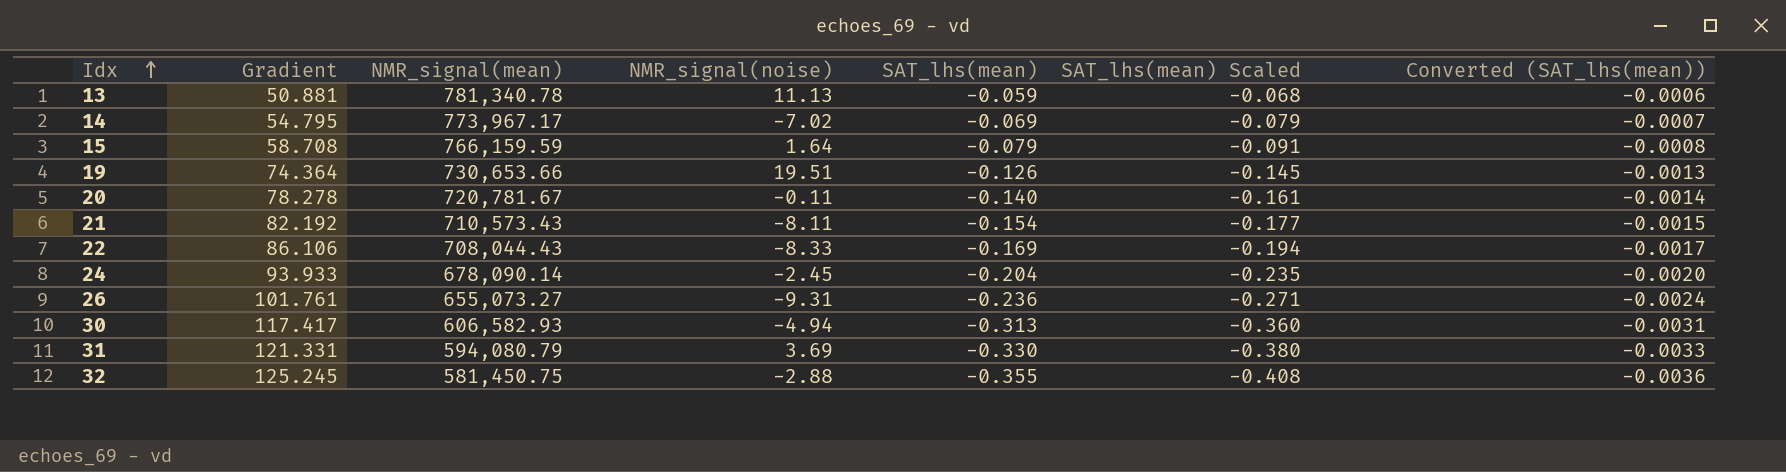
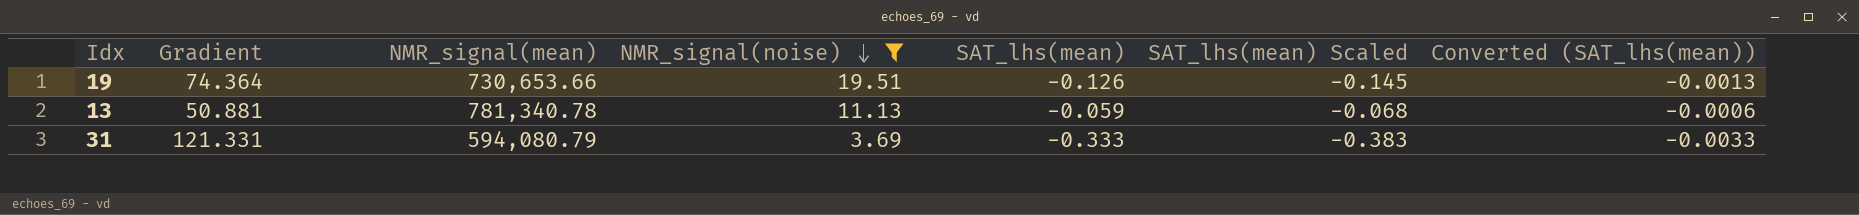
filter: none -> NMR_signal(noise) >= 3.69
row order: Idx ascending -> NMR_signal(noise) descending
31 | SAT_lhs(mean): -0.330 -> -0.333
31 | SAT_lhs(mean) Scaled: -0.380 -> -0.383

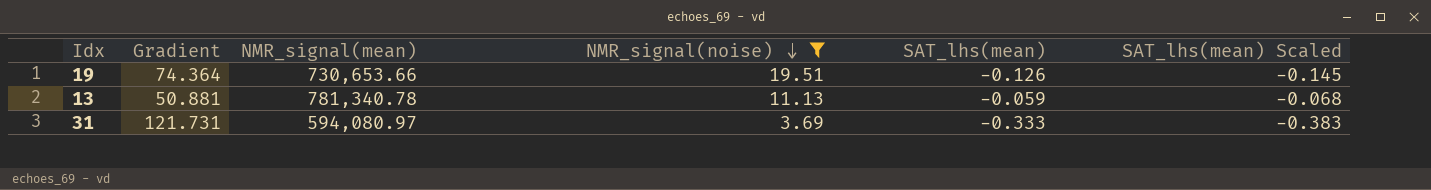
column Converted (SAT_lhs(mean)) | formula: [SAT_lhs(mean)] * 0.01 -> none
31 | Gradient: 121.331 -> 121.731
31 | NMR_signal(mean): 594,080.79 -> 594,080.97

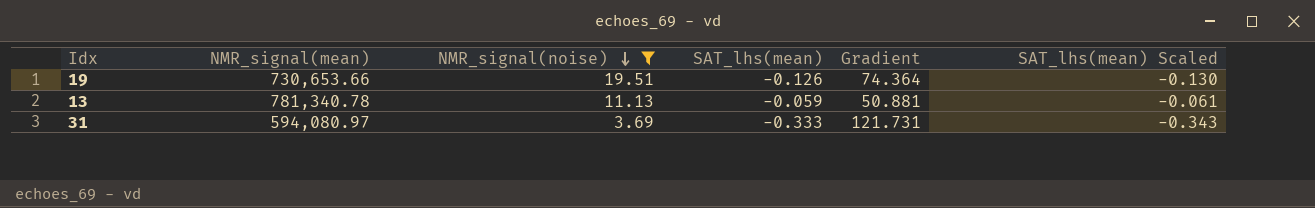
column Gradient | position: 2 -> 5
column SAT_lhs(mean) Scaled | formula: [SAT_lhs(mean)] * 1.15 -> [SAT_lhs(mean)] * 1.03

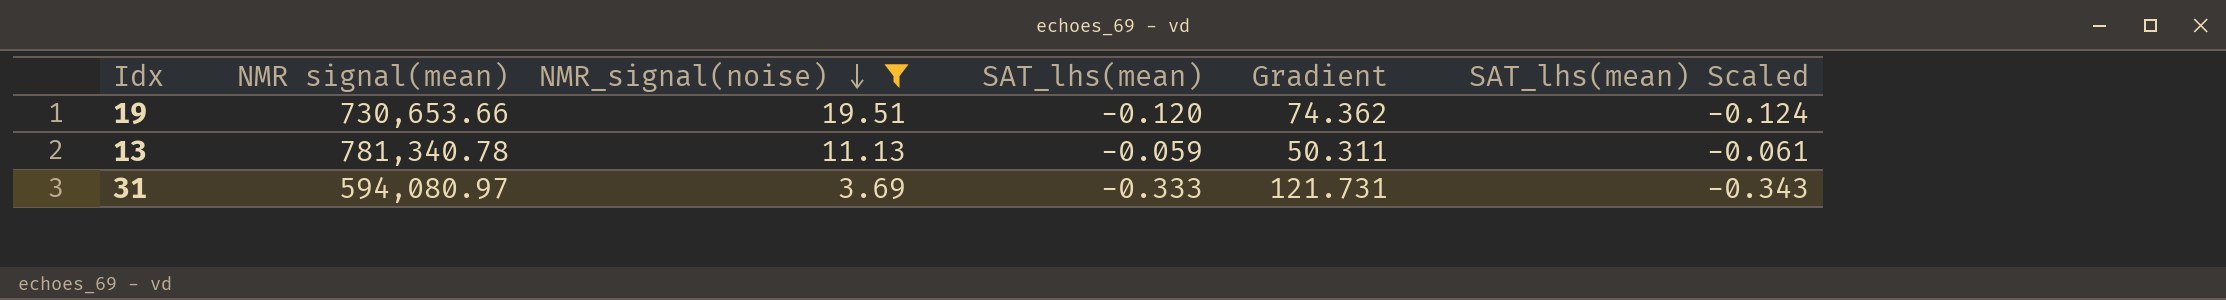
column name: NMR_signal(mean) -> NMR signal(mean)
19 | SAT_lhs(mean): -0.126 -> -0.120
19 | Gradient: 74.364 -> 74.362
19 | SAT_lhs(mean) Scaled: -0.130 -> -0.124
13 | Gradient: 50.881 -> 50.311

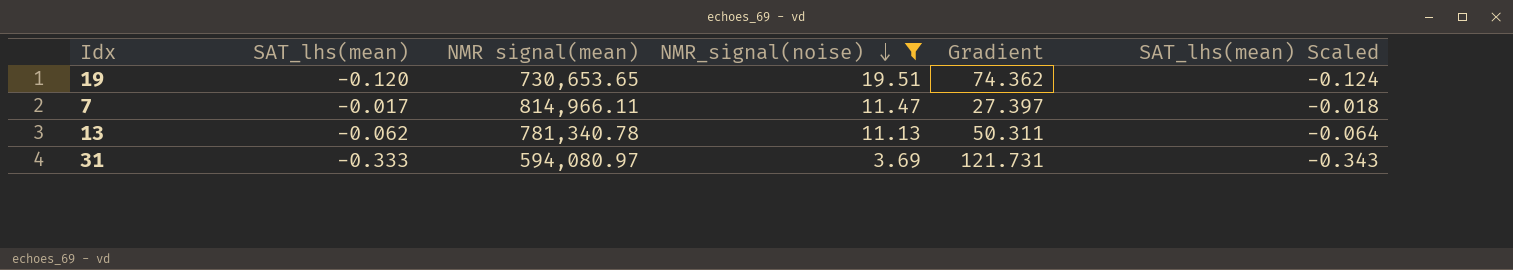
column SAT_lhs(mean) | position: 4 -> 2
19 | NMR signal(mean): 730,653.66 -> 730,653.65
row 7: none -> -0.017 | 814,966.11 | 11.47 | 27.397 | -0.018
13 | SAT_lhs(mean): -0.059 -> -0.062
13 | SAT_lhs(mean) Scaled: -0.061 -> -0.064

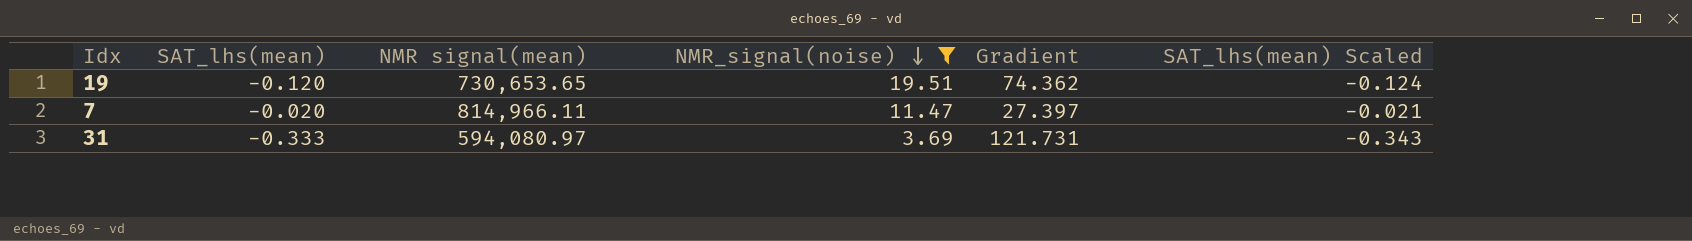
row 13: -0.062 | 781,340.78 | 11.13 | 50.311 | -0.064 -> none
7 | SAT_lhs(mean): -0.017 -> -0.020
7 | SAT_lhs(mean) Scaled: -0.018 -> -0.021

